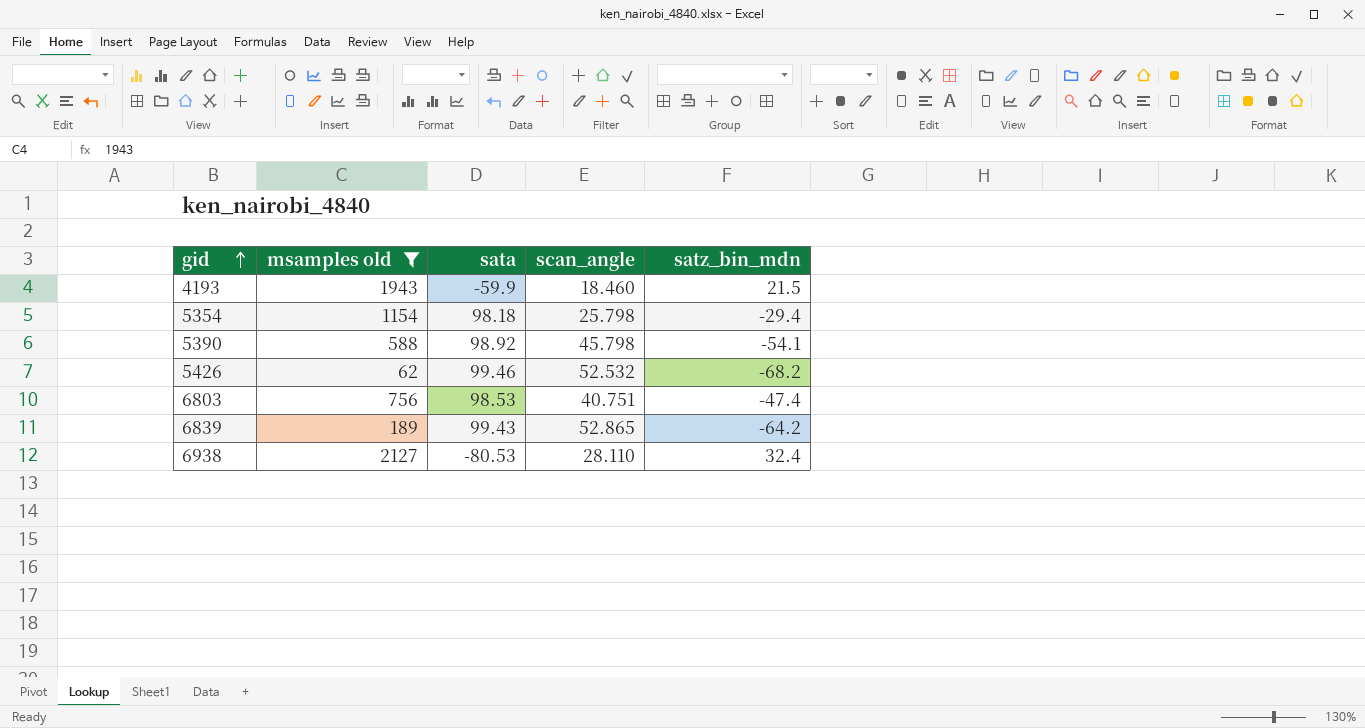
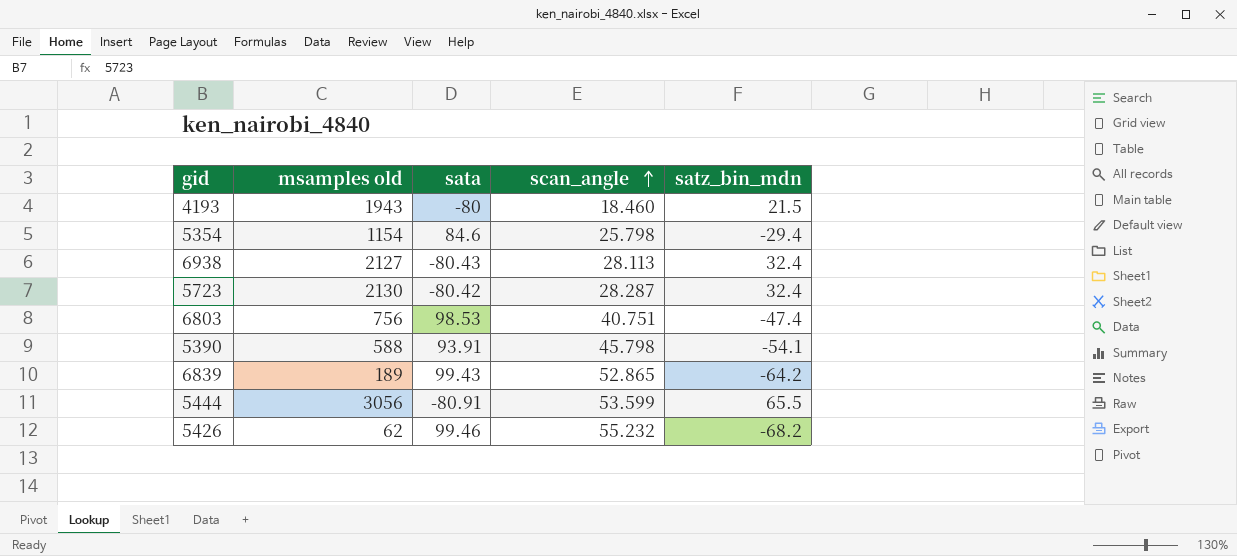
filter: msamples old <= 2127 -> none
row order: gid ascending -> scan_angle ascending
4193 | sata: -59.9 -> -80
5354 | sata: 98.18 -> 84.6
6938 | sata: -80.53 -> -80.43
6938 | scan_angle: 28.110 -> 28.113
5390 | sata: 98.92 -> 93.91
5426 | scan_angle: 52.532 -> 55.232

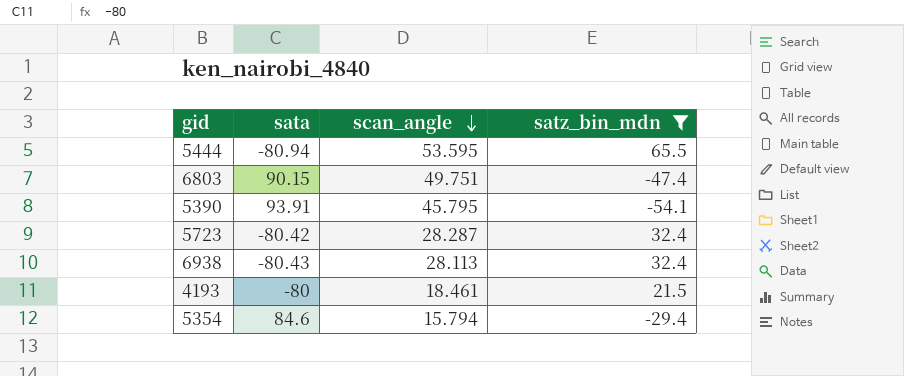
filter: none -> satz_bin_mdn >= -54.1
row order: scan_angle ascending -> scan_angle descending
column msamples old | position: 2 -> none
5444 | sata: -80.91 -> -80.94
5444 | scan_angle: 53.599 -> 53.595
6803 | sata: 98.53 -> 90.15
6803 | scan_angle: 40.751 -> 49.751
5390 | scan_angle: 45.798 -> 45.795
4193 | scan_angle: 18.460 -> 18.461
5354 | scan_angle: 25.798 -> 15.794

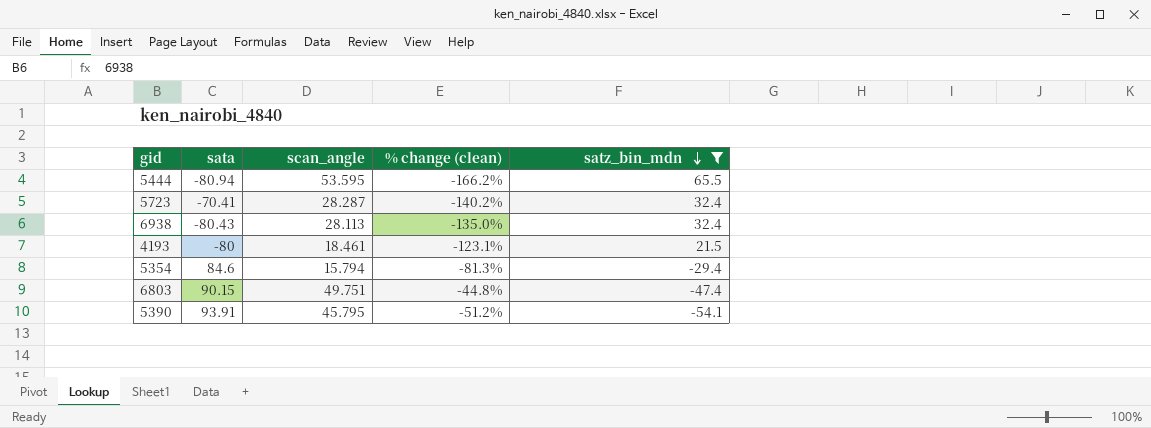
row order: scan_angle descending -> satz_bin_mdn descending
column % change (clean) | formula: none -> ([scan_angle] - [sata]) / [sata]
5723 | sata: -80.42 -> -70.41

